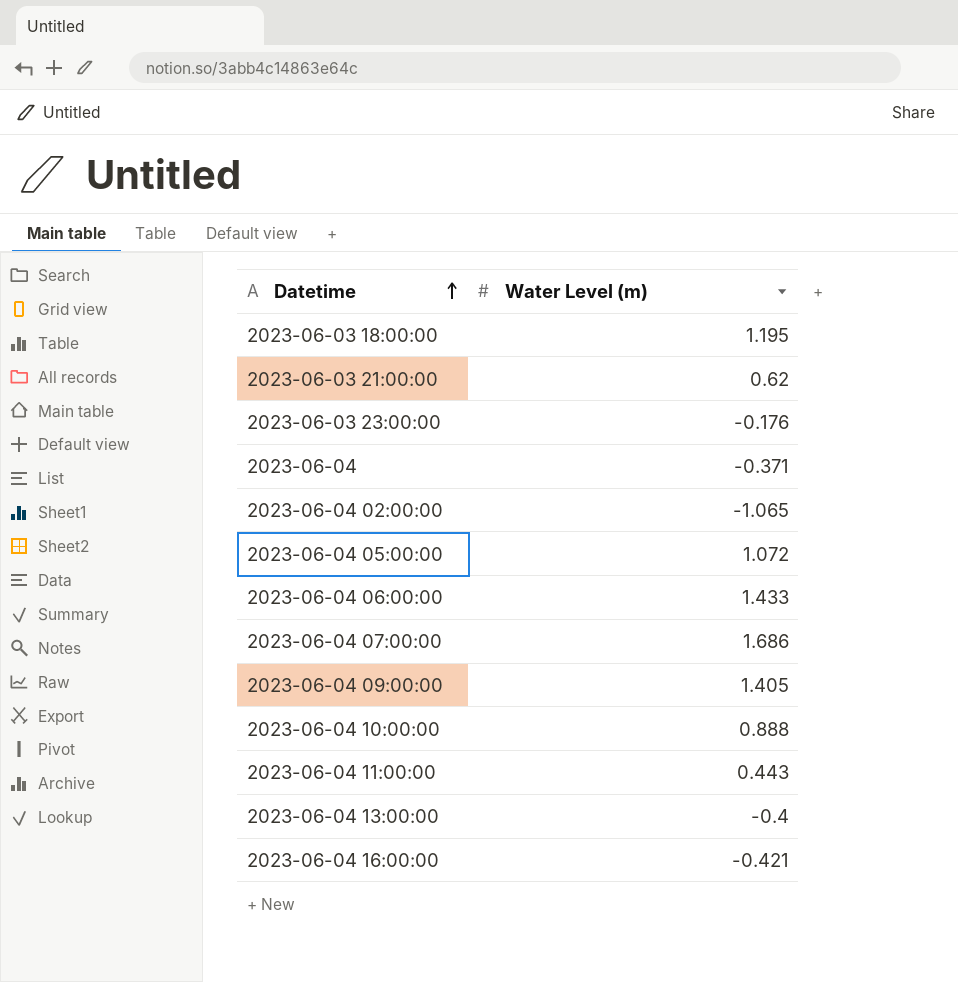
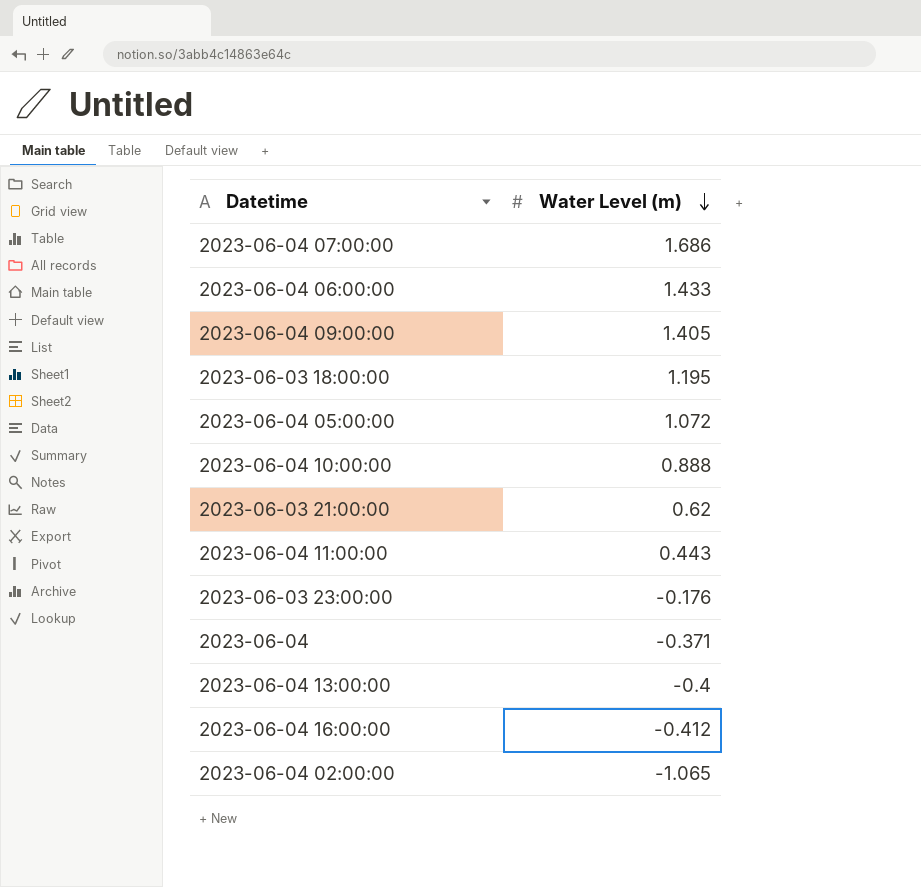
row order: Datetime ascending -> Water Level (m) descending
2023-06-04 16:00:00 | Water Level (m): -0.421 -> -0.412

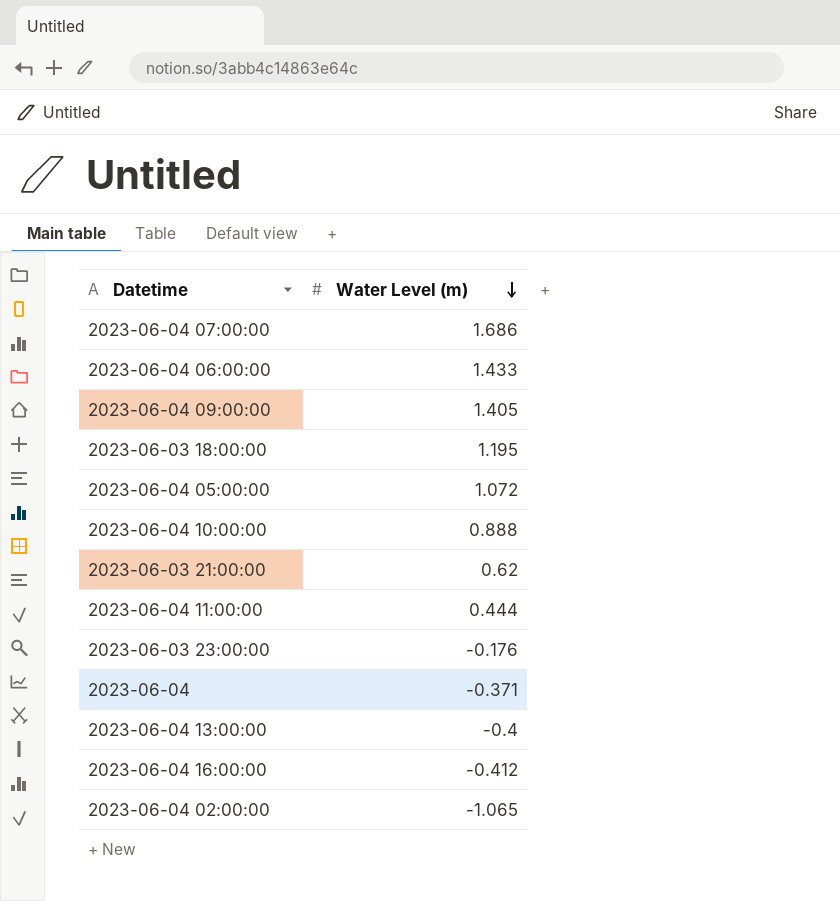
2023-06-04 11:00:00 | Water Level (m): 0.443 -> 0.444

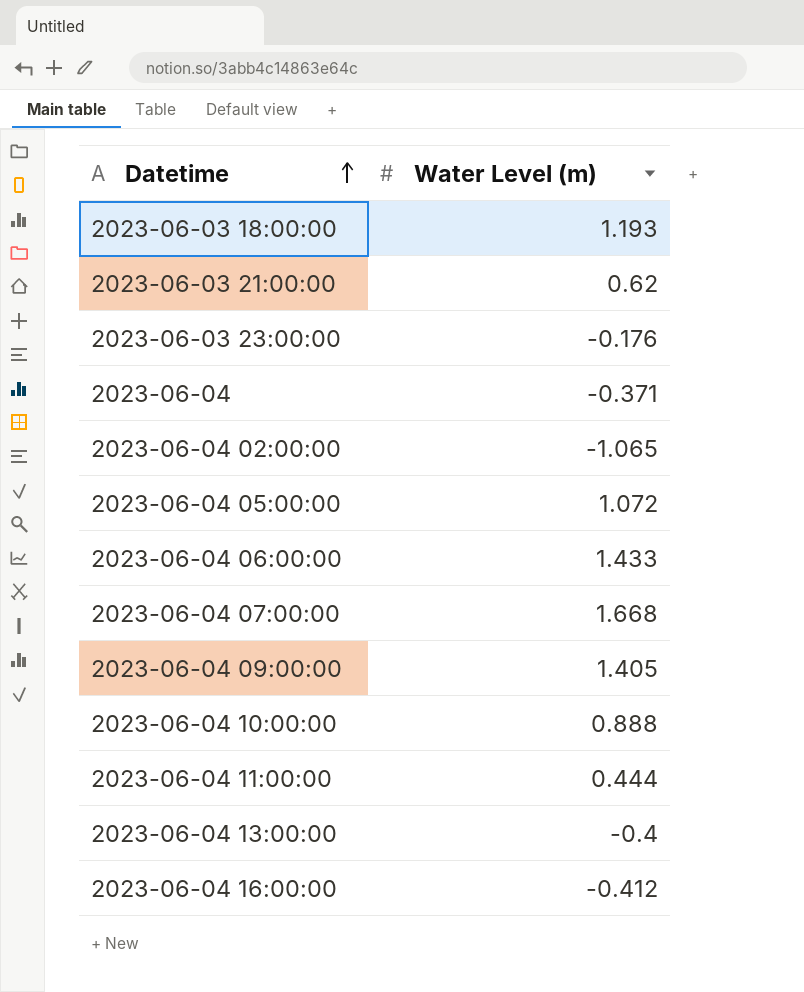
row order: Water Level (m) descending -> Datetime ascending
2023-06-03 18:00:00 | Water Level (m): 1.195 -> 1.193
2023-06-04 07:00:00 | Water Level (m): 1.686 -> 1.668

